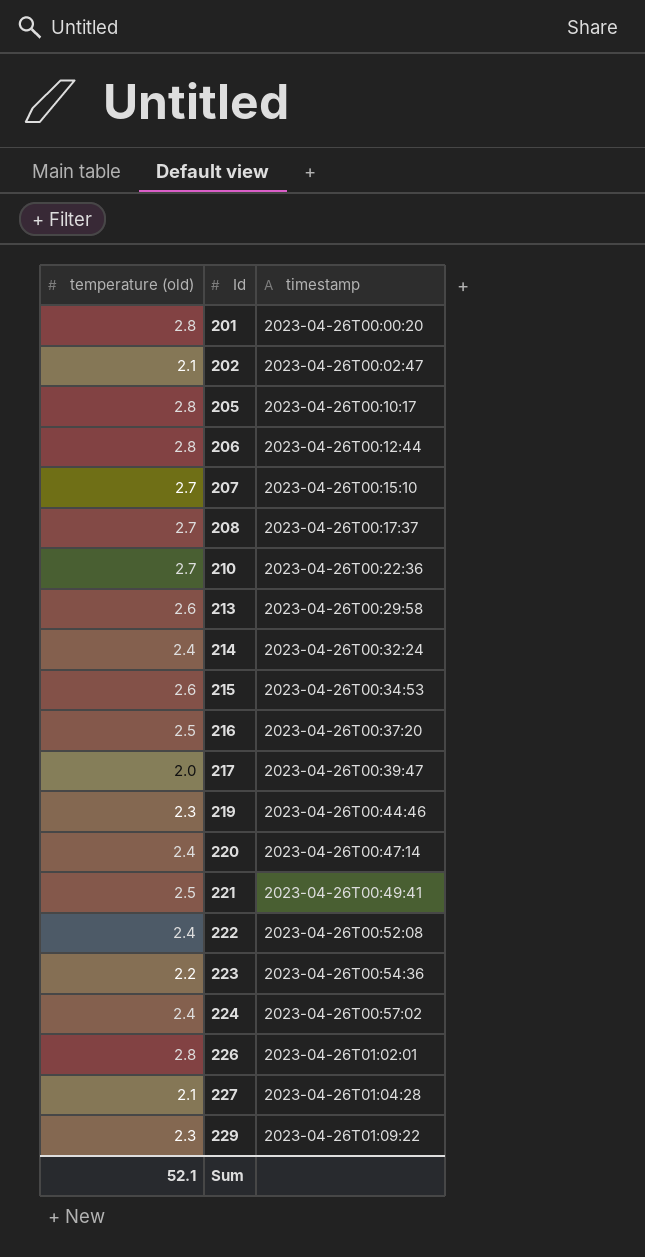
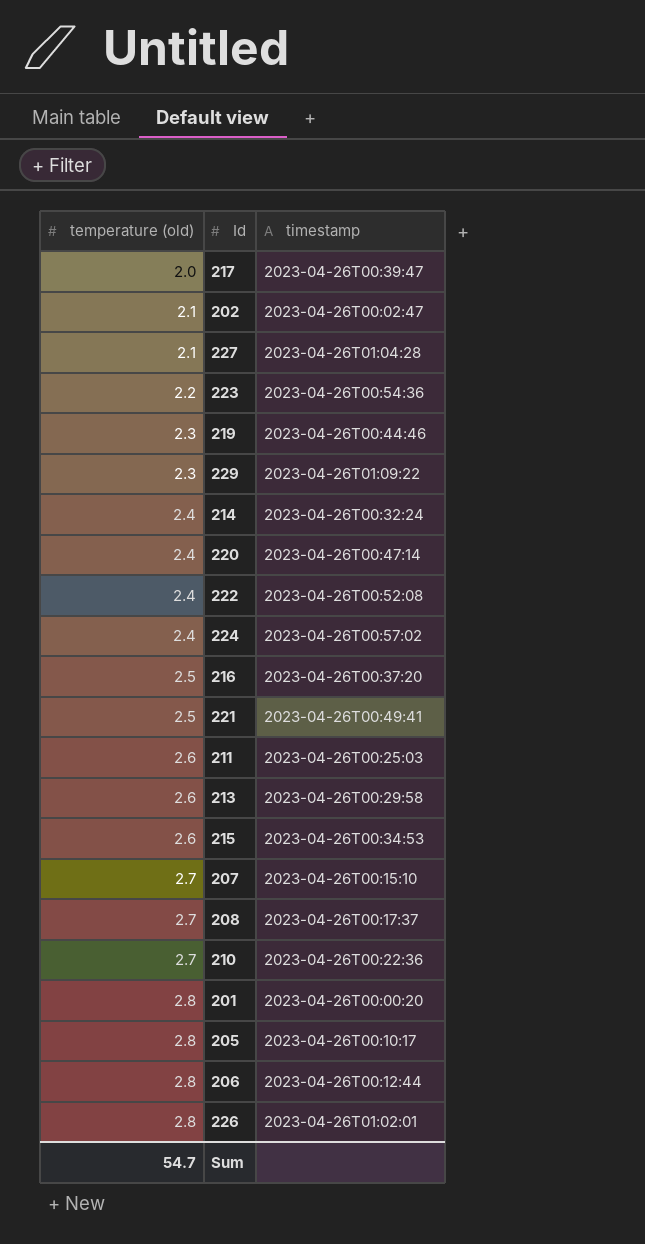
row order: Id ascending -> temperature (old) ascending
row 211: none -> 2.6 | 2023-04-26T00:25:03
Sum | temperature (old): 52.1 -> 54.7

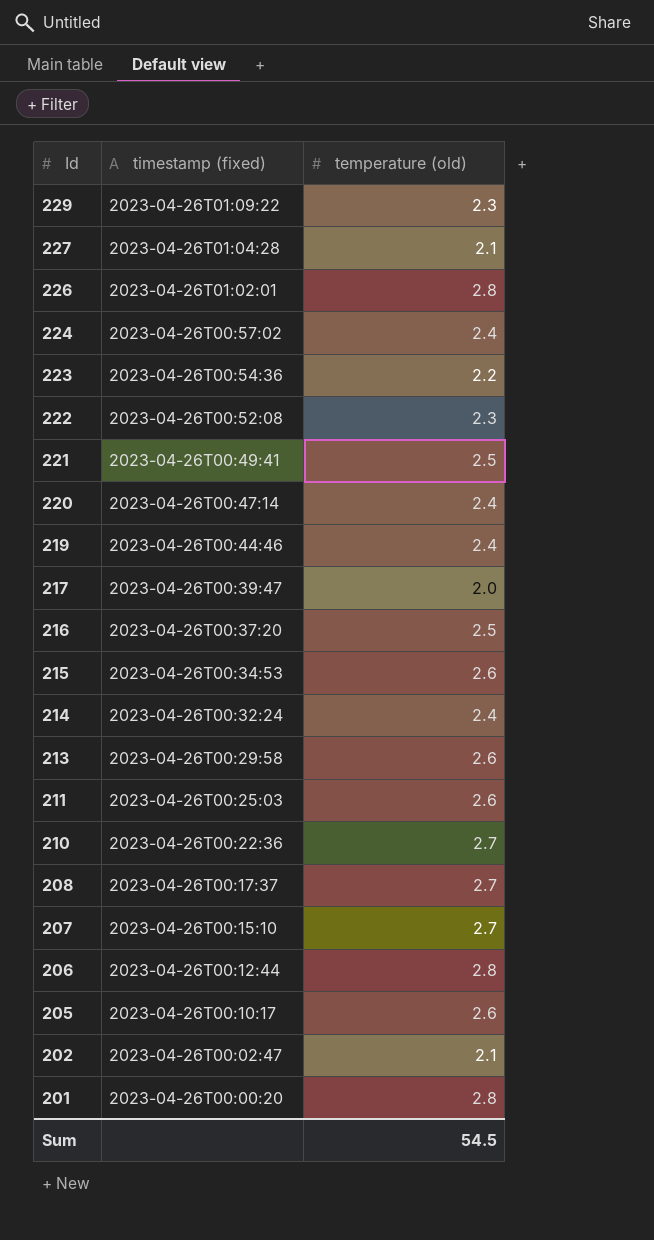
row order: temperature (old) ascending -> Id descending
column name: timestamp -> timestamp (fixed)
column temperature (old) | position: 1 -> 3
222 | temperature (old): 2.4 -> 2.3
219 | temperature (old): 2.3 -> 2.4
205 | temperature (old): 2.8 -> 2.6
Sum | temperature (old): 54.7 -> 54.5

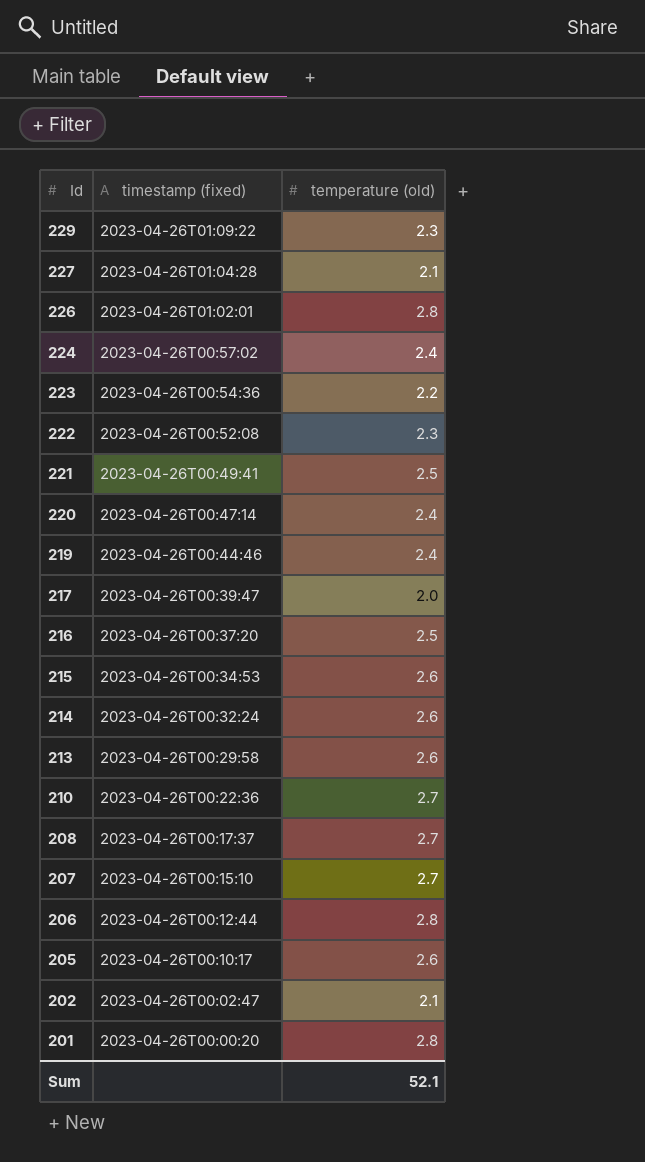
row 211: 2023-04-26T00:25:03 | 2.6 -> none
214 | temperature (old): 2.4 -> 2.6
Sum | temperature (old): 54.5 -> 52.1

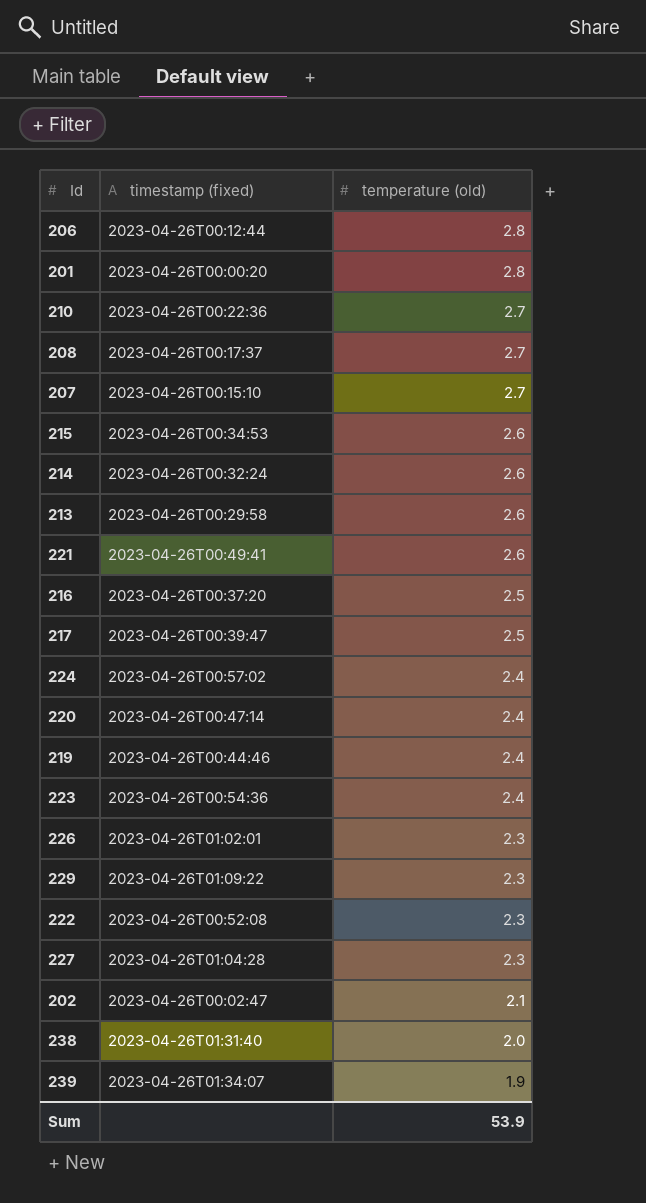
row order: Id descending -> temperature (old) descending
row 205: 2023-04-26T00:10:17 | 2.6 -> none
221 | temperature (old): 2.5 -> 2.6
217 | temperature (old): 2.0 -> 2.5
223 | temperature (old): 2.2 -> 2.4
226 | temperature (old): 2.8 -> 2.3
227 | temperature (old): 2.1 -> 2.3
row 238: none -> 2023-04-26T01:31:40 | 2.0
row 239: none -> 2023-04-26T01:34:07 | 1.9
Sum | temperature (old): 52.1 -> 53.9

